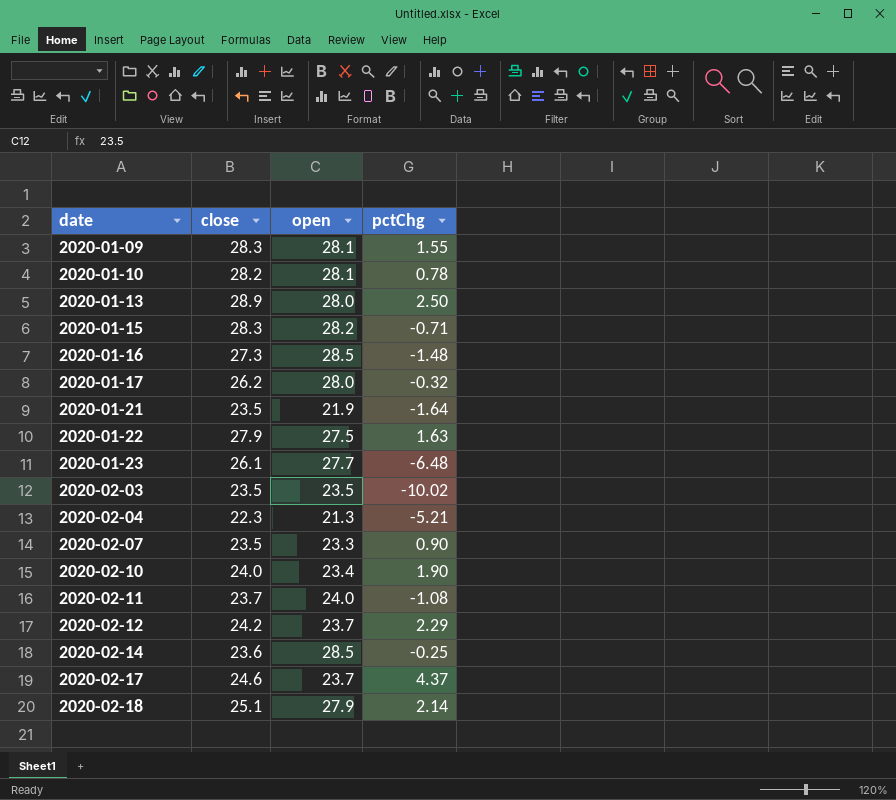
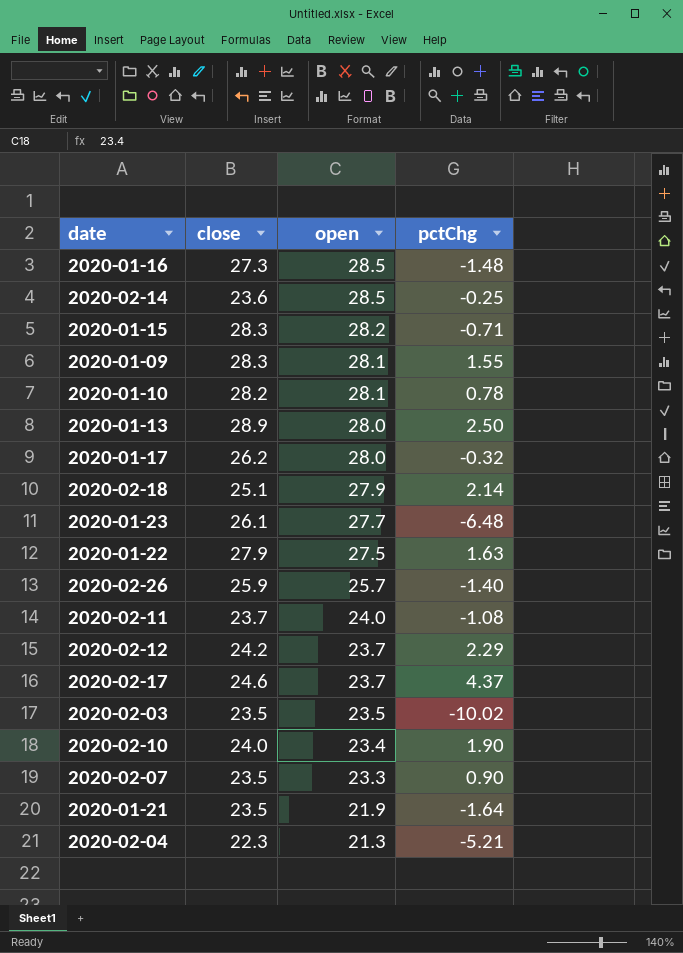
row order: date ascending -> open descending
row 2020-02-26: none -> 25.9 | 25.7 | -1.40

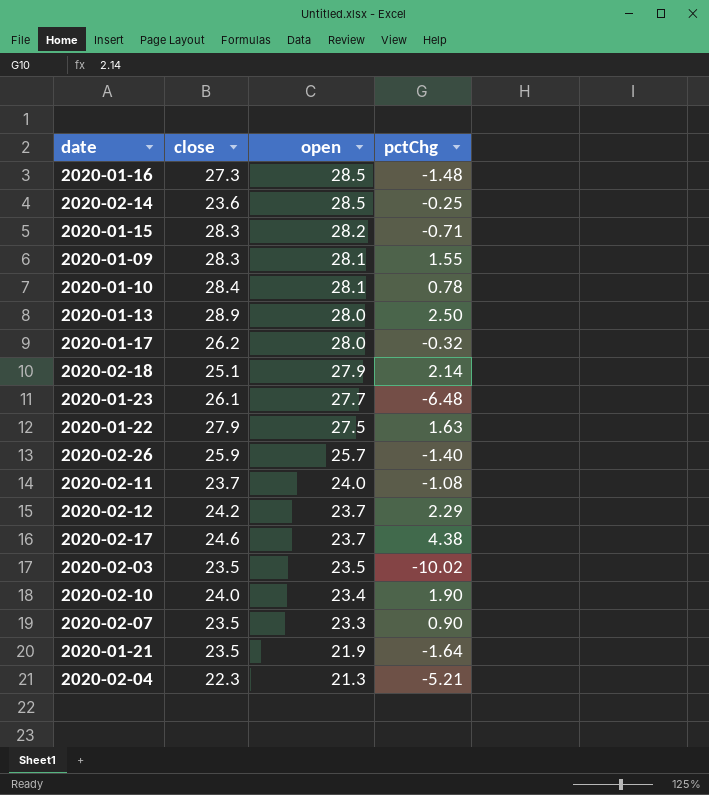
2020-01-10 | close: 28.2 -> 28.4
2020-02-17 | pctChg: 4.37 -> 4.38

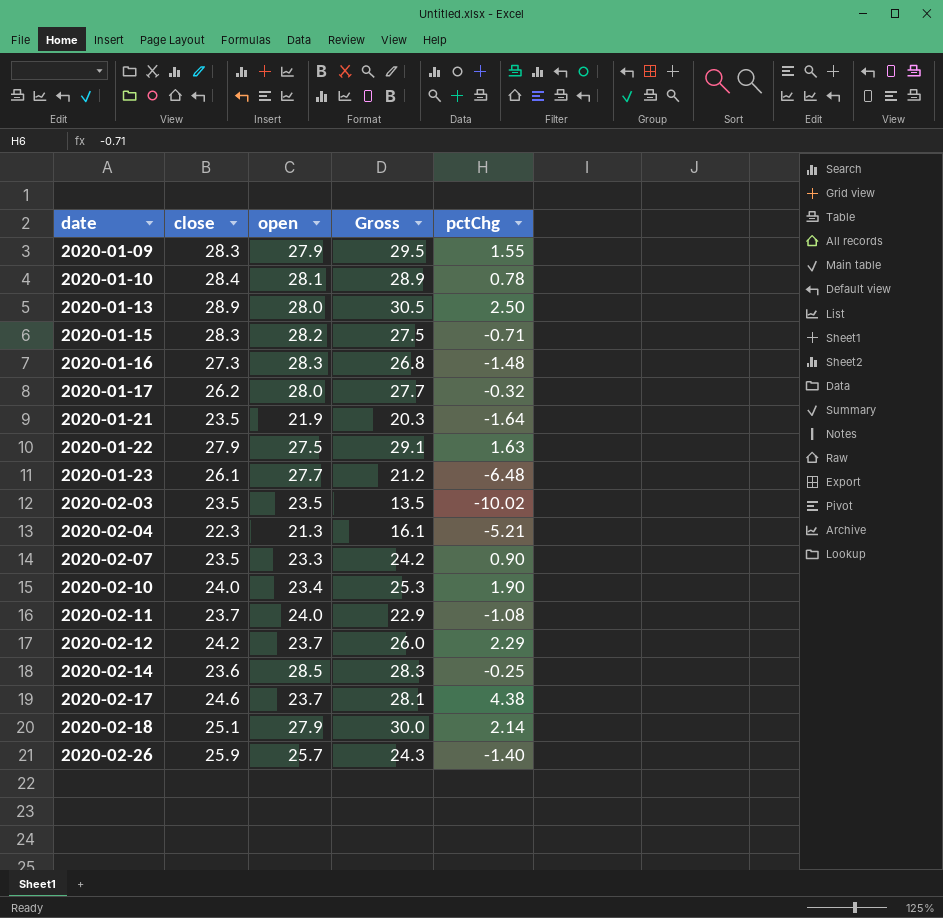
row order: open descending -> date ascending
column Gross | formula: none -> [open] + [pctChg]
2020-01-09 | open: 28.1 -> 27.9
2020-01-16 | open: 28.5 -> 28.3

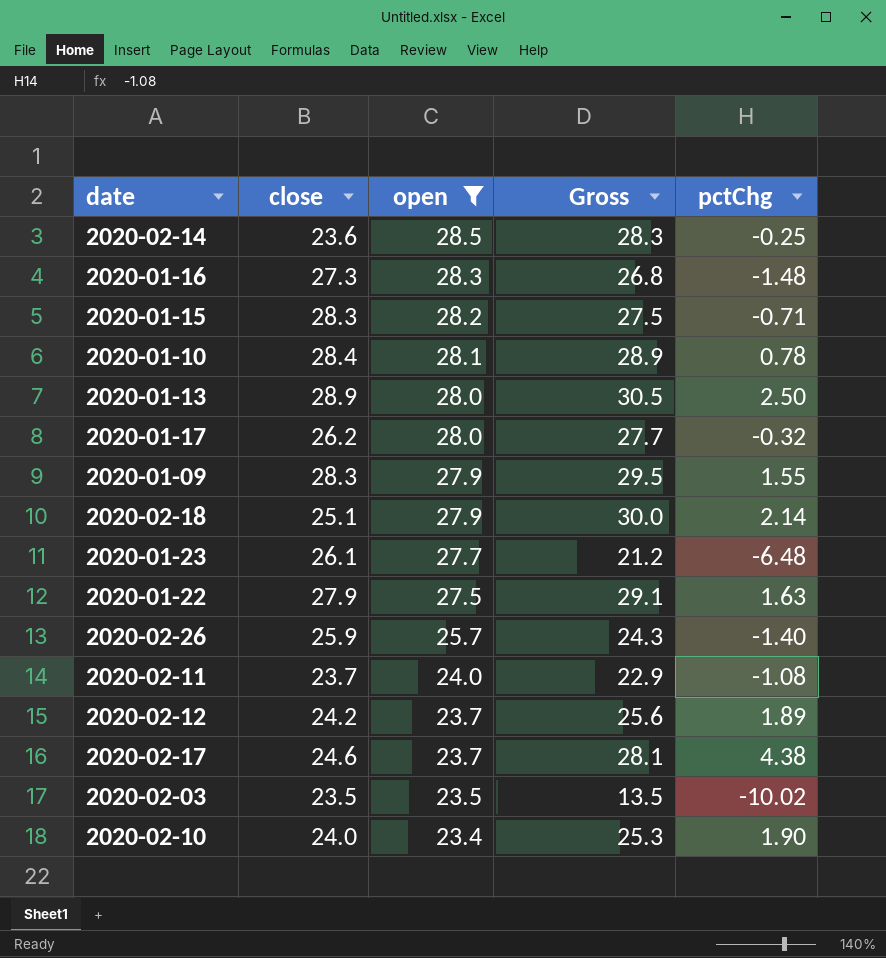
filter: none -> open >= 23.4
row order: date ascending -> open descending
2020-02-12 | Gross: 26.0 -> 25.6
2020-02-12 | pctChg: 2.29 -> 1.89

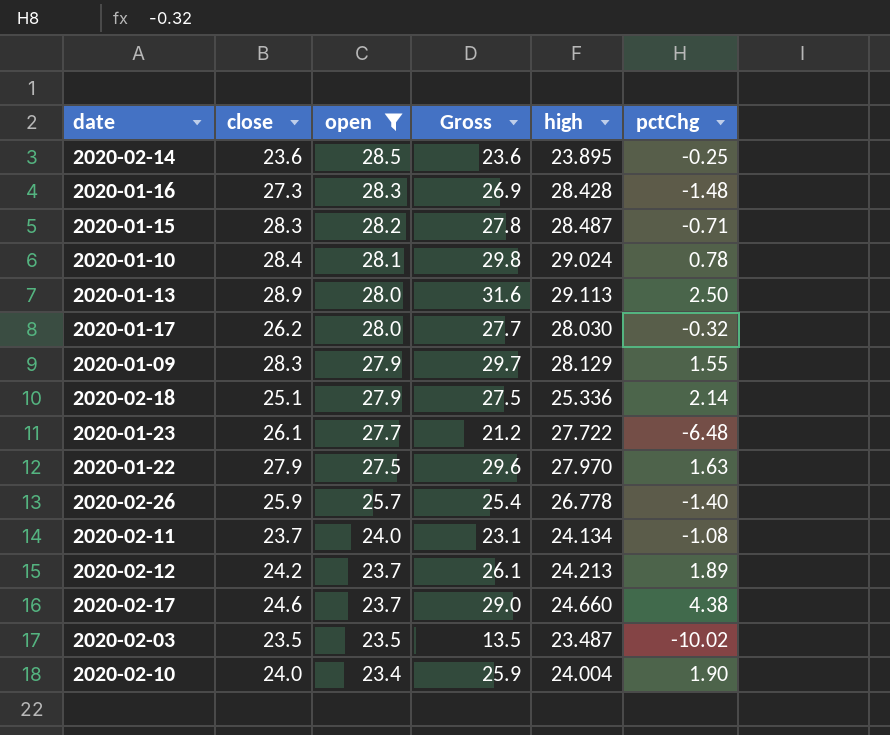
column Gross | formula: [open] + [pctChg] -> [high] + [pctChg]
column high | position: none -> 5

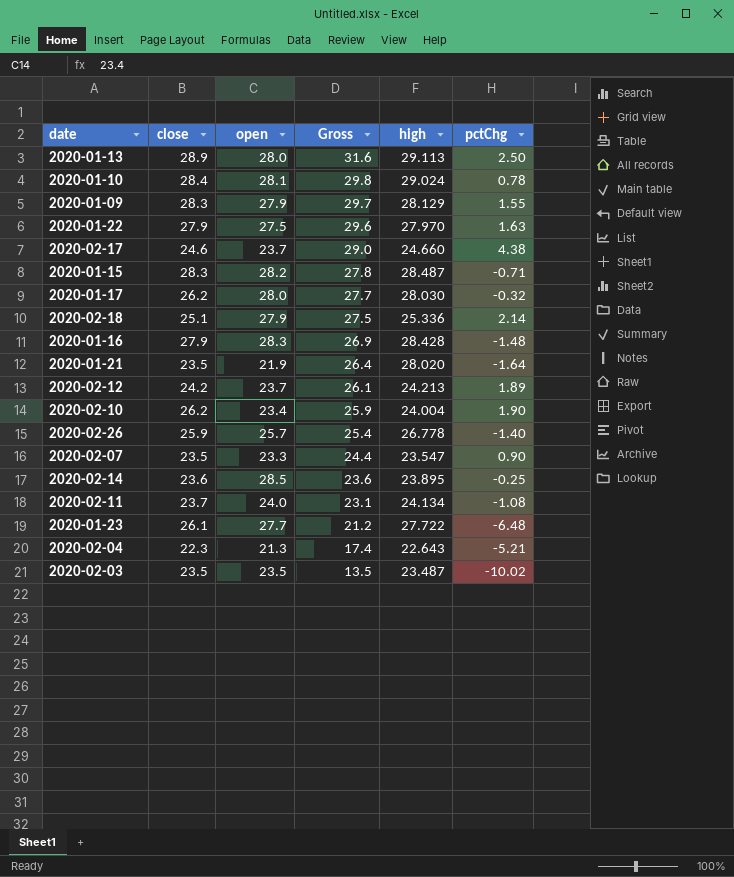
filter: open >= 23.4 -> none
row order: open descending -> Gross descending
2020-01-16 | close: 27.3 -> 27.9
2020-02-10 | close: 24.0 -> 26.2

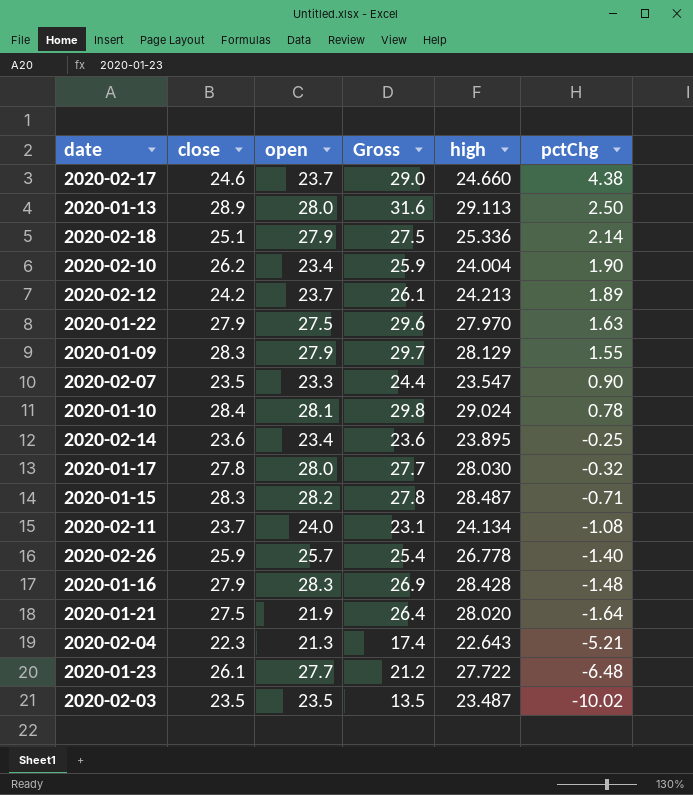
row order: Gross descending -> pctChg descending
2020-02-14 | open: 28.5 -> 23.4
2020-01-17 | close: 26.2 -> 27.8
2020-01-21 | close: 23.5 -> 27.5

